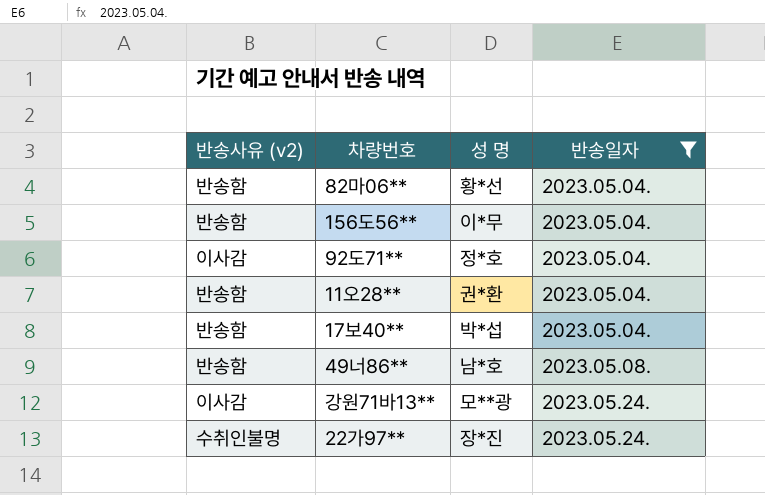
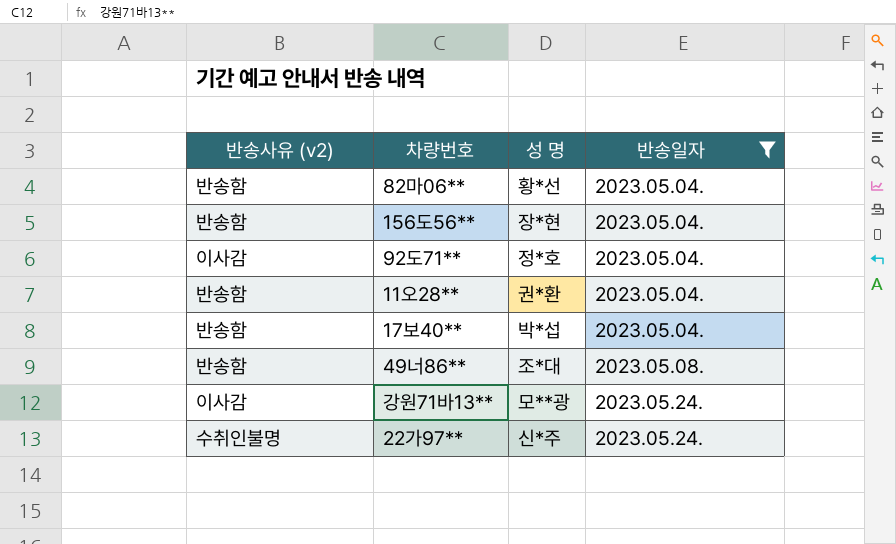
156도56** | 성 명: 이*무 -> 장*현
49너86** | 성 명: 남*호 -> 조*대
22가97** | 성 명: 장*진 -> 신*주

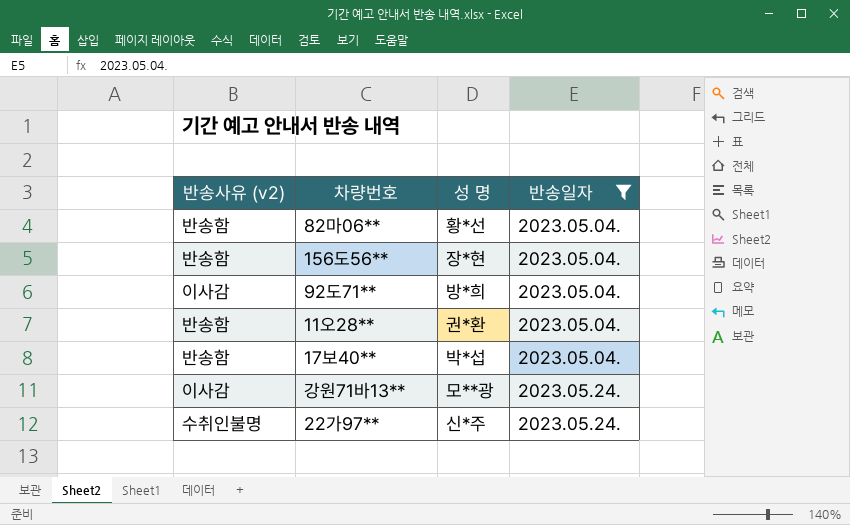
row 49너86**: 반송함 | 조*대 | 2023.05.08. -> none
92도71** | 성 명: 정*호 -> 방*희

